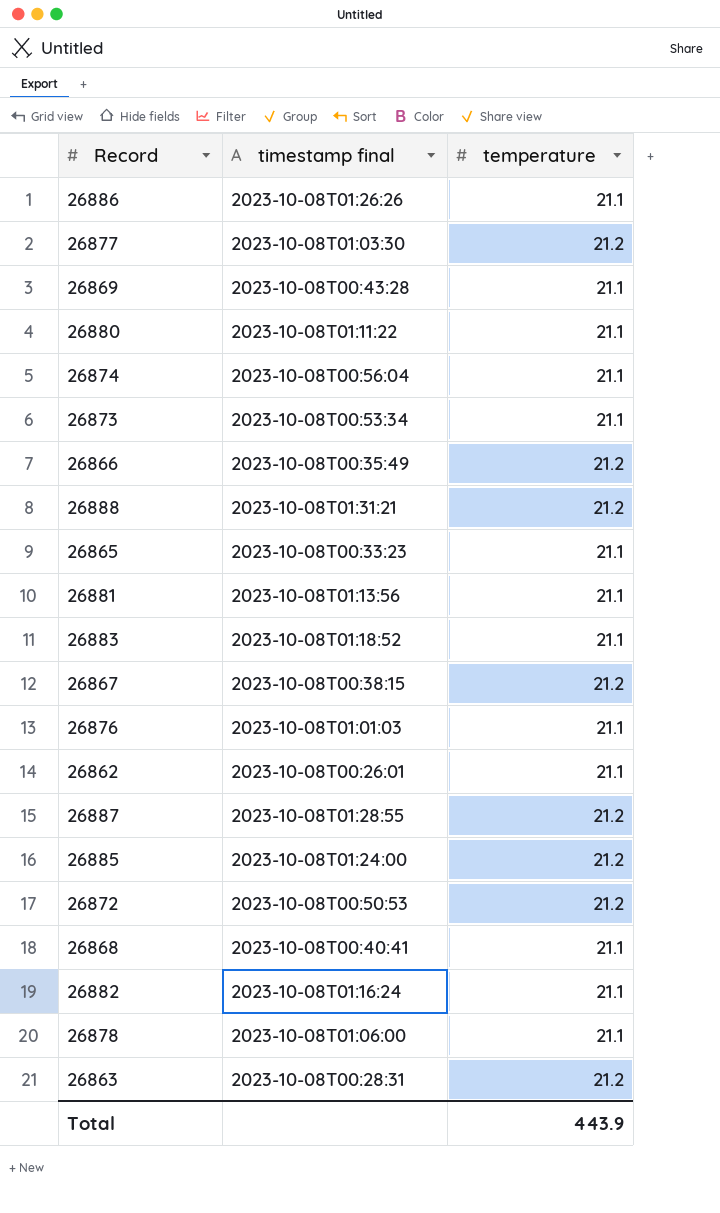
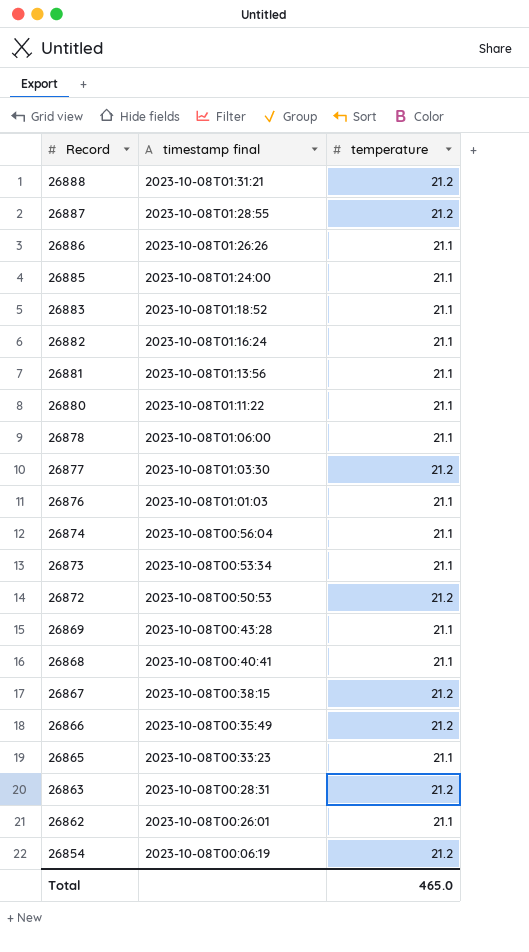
row order: none -> Record descending
26885 | temperature: 21.2 -> 21.1
row 26854: none -> 2023-10-08T00:06:19 | 21.2
Total | temperature: 443.9 -> 465.0

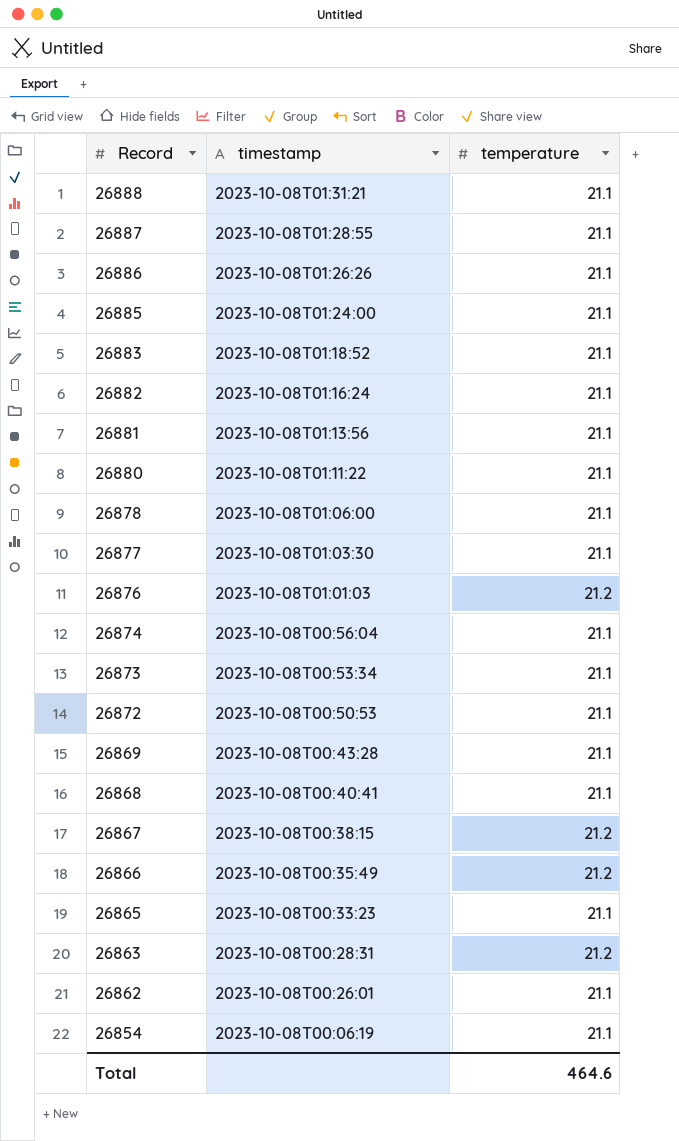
column name: timestamp final -> timestamp
26888 | temperature: 21.2 -> 21.1
26887 | temperature: 21.2 -> 21.1
26877 | temperature: 21.2 -> 21.1
26876 | temperature: 21.1 -> 21.2
26872 | temperature: 21.2 -> 21.1
26854 | temperature: 21.2 -> 21.1
Total | temperature: 465.0 -> 464.6

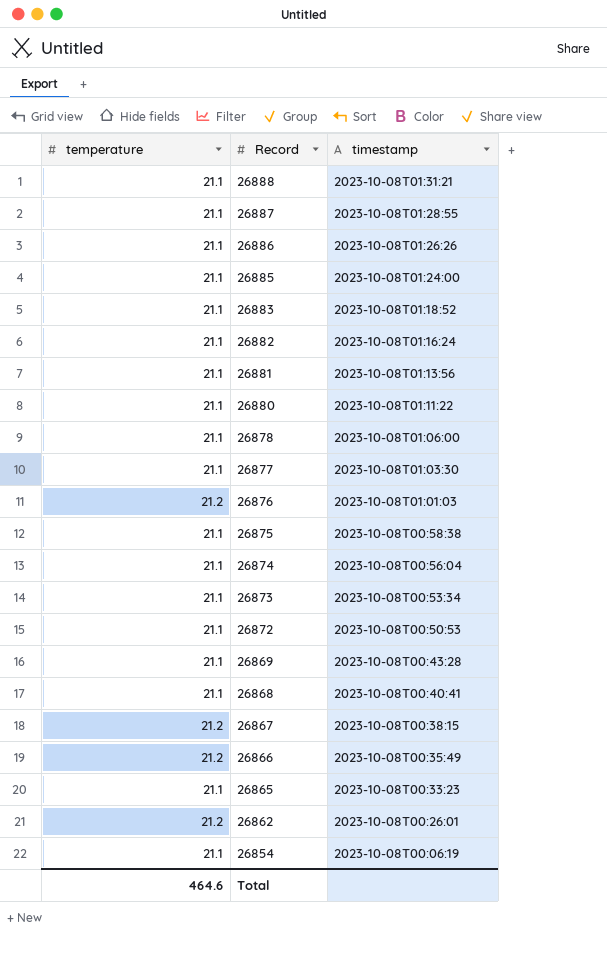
column temperature | position: 3 -> 1
row 26863: 2023-10-08T00:28:31 | 21.2 -> none
row 26875: none -> 21.1 | 2023-10-08T00:58:38
26862 | temperature: 21.1 -> 21.2

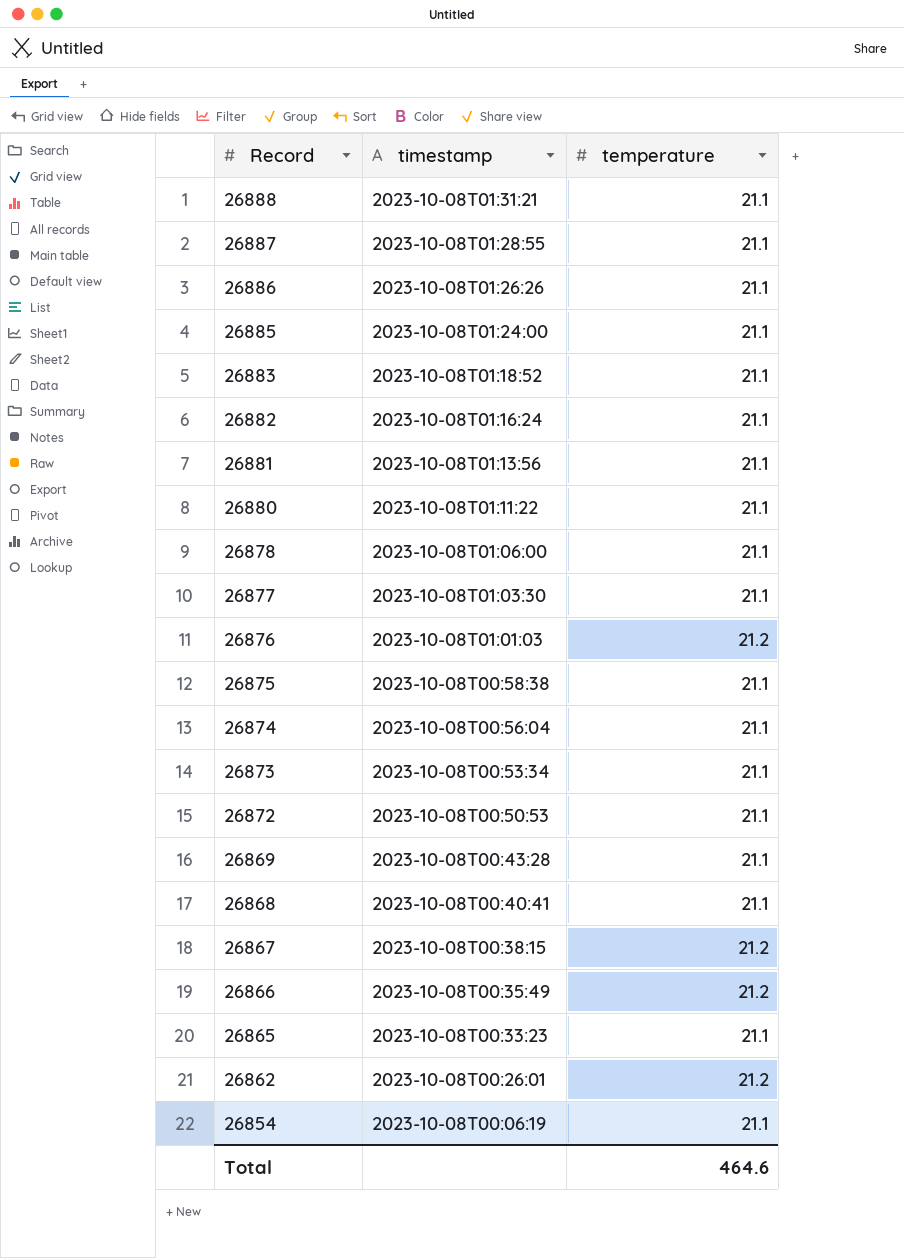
column temperature | position: 1 -> 3

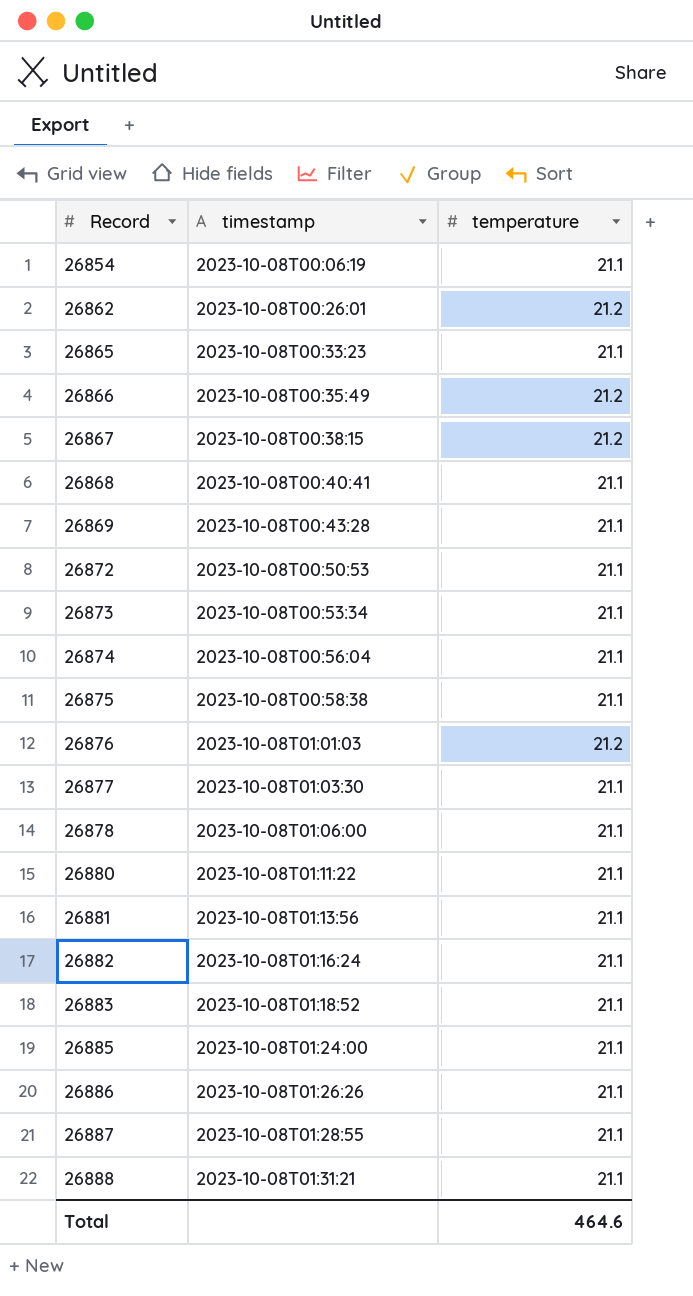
row order: Record descending -> Record ascending

